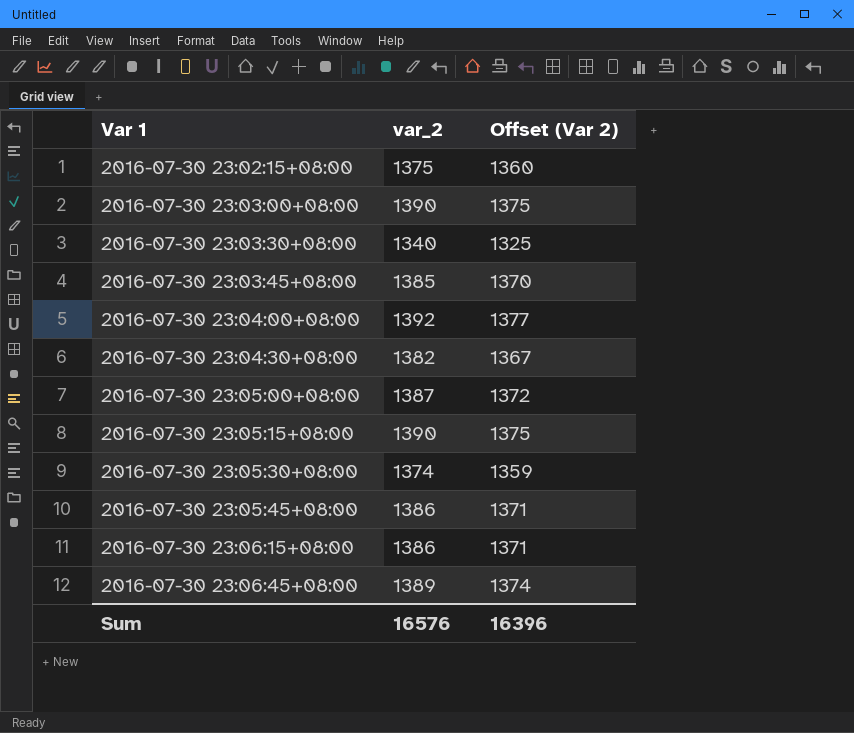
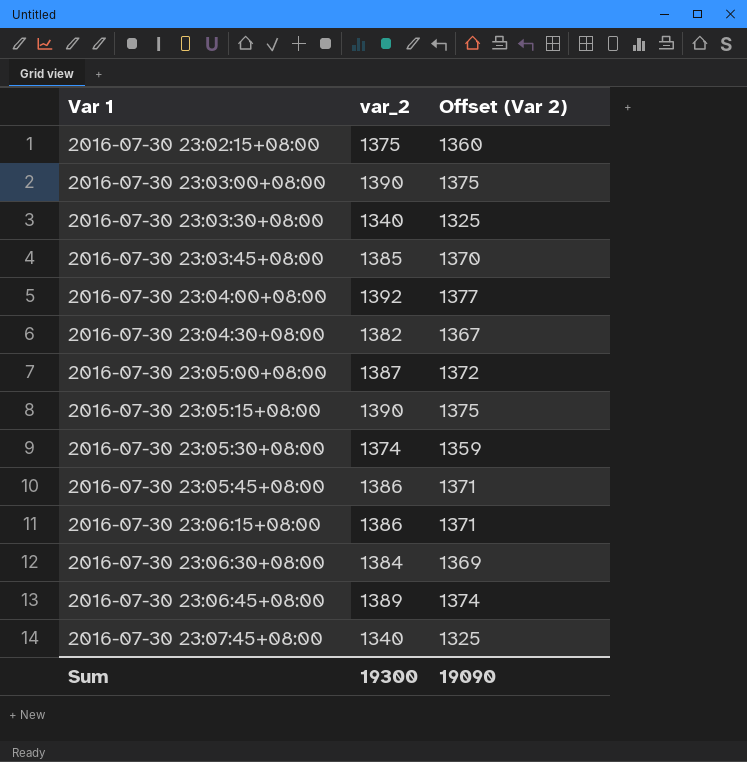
row 2016-07-30 23:06:30+08:00: none -> 1384 | 1369
row 2016-07-30 23:07:45+08:00: none -> 1340 | 1325
Sum | var_2: 16576 -> 19300
Sum | Offset (Var 2): 16396 -> 19090

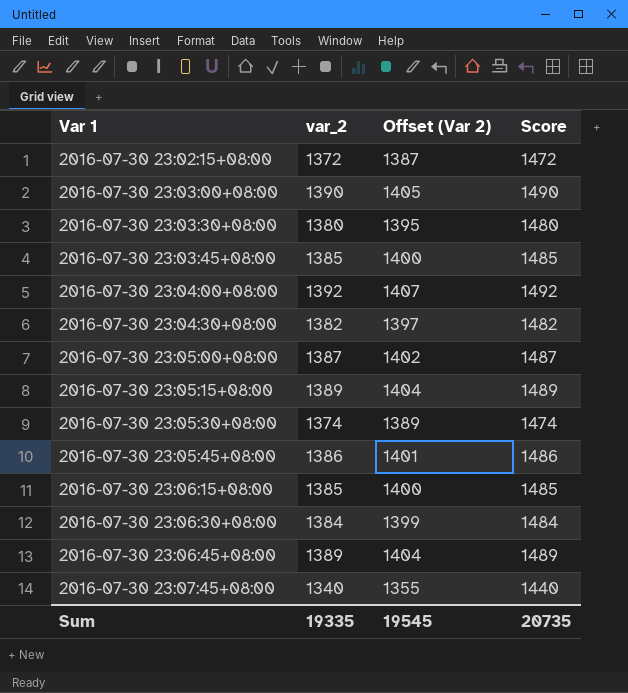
column Offset (Var 2) | formula: [var_2] - 15 -> [var_2] + 15
column Score | formula: none -> [var_2] + 100
2016-07-30 23:02:15+08:00 | var_2: 1375 -> 1372
2016-07-30 23:03:30+08:00 | var_2: 1340 -> 1380
2016-07-30 23:05:15+08:00 | var_2: 1390 -> 1389
2016-07-30 23:06:15+08:00 | var_2: 1386 -> 1385
Sum | var_2: 19300 -> 19335
Sum | Offset (Var 2): 19090 -> 19545

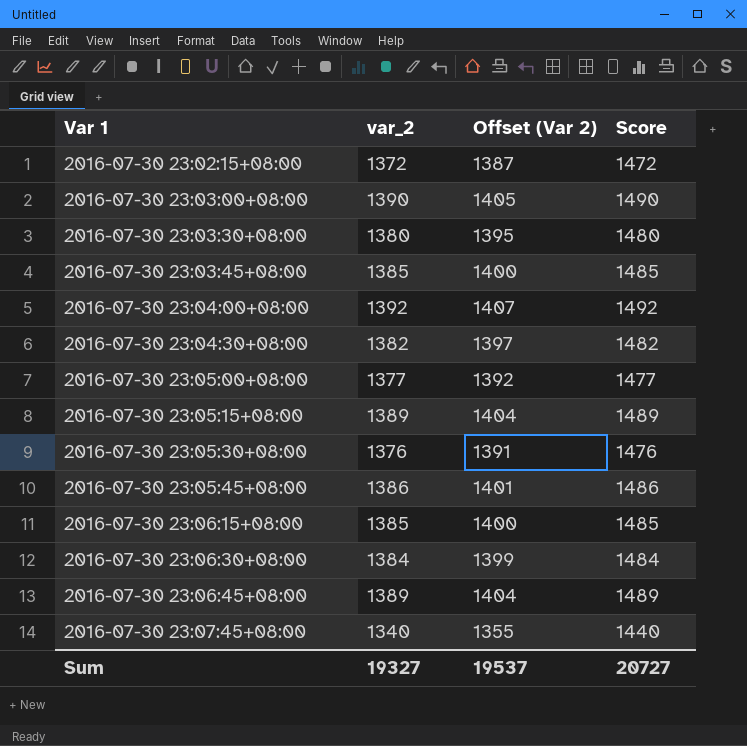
2016-07-30 23:05:00+08:00 | var_2: 1387 -> 1377
2016-07-30 23:05:00+08:00 | Offset (Var 2): 1402 -> 1392
2016-07-30 23:05:00+08:00 | Score: 1487 -> 1477
2016-07-30 23:05:30+08:00 | var_2: 1374 -> 1376
2016-07-30 23:05:30+08:00 | Offset (Var 2): 1389 -> 1391
2016-07-30 23:05:30+08:00 | Score: 1474 -> 1476
Sum | var_2: 19335 -> 19327
Sum | Offset (Var 2): 19545 -> 19537
Sum | Score: 20735 -> 20727

